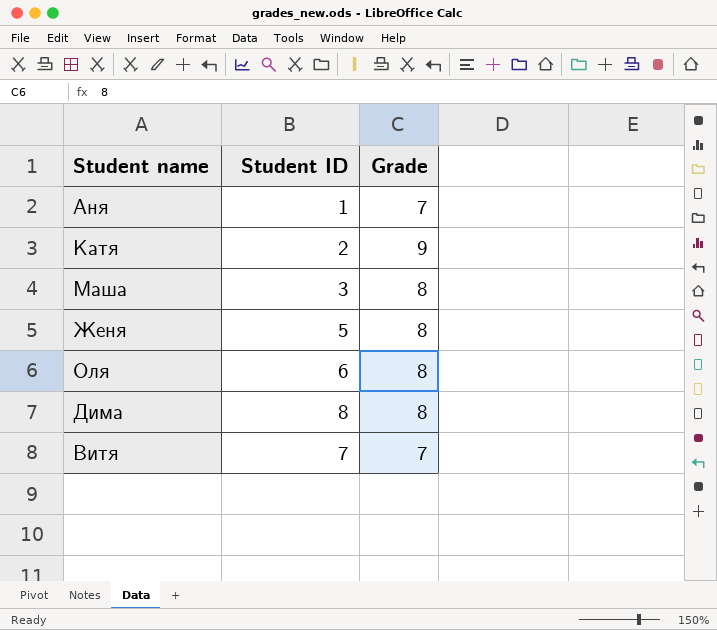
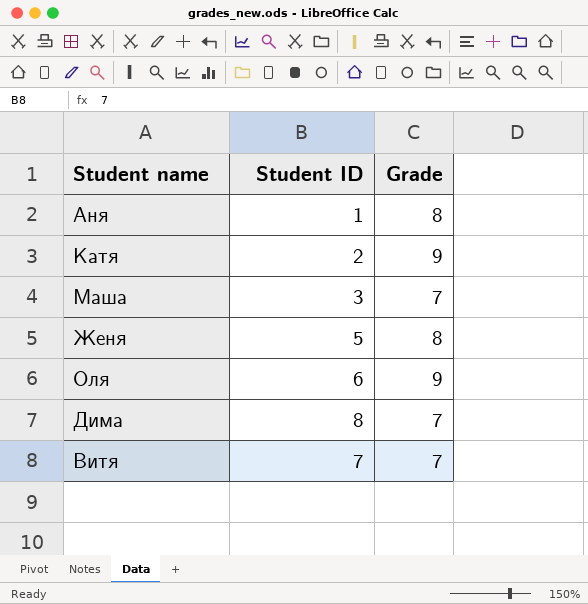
Аня | Grade: 7 -> 8
Маша | Grade: 8 -> 7
Оля | Grade: 8 -> 9
Дима | Grade: 8 -> 7

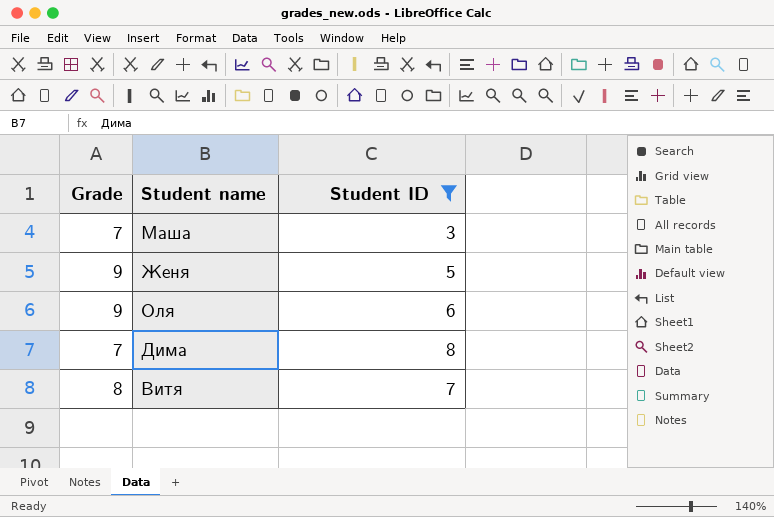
filter: none -> Student ID >= 3
column Grade | position: 3 -> 1
Женя | Grade: 8 -> 9
Витя | Grade: 7 -> 8

